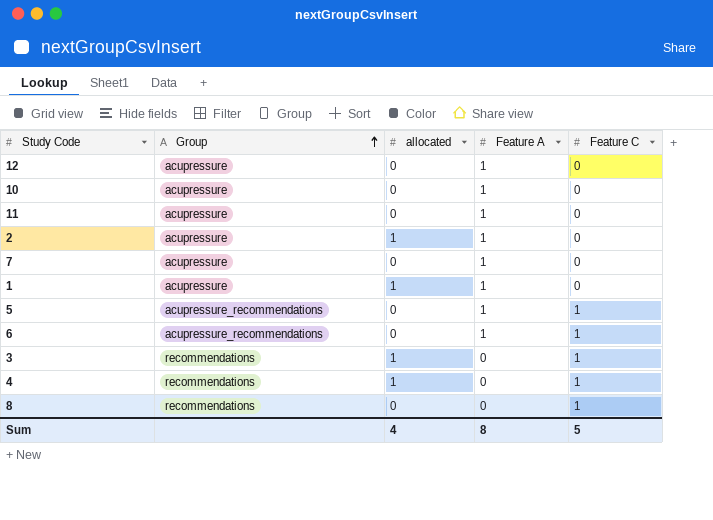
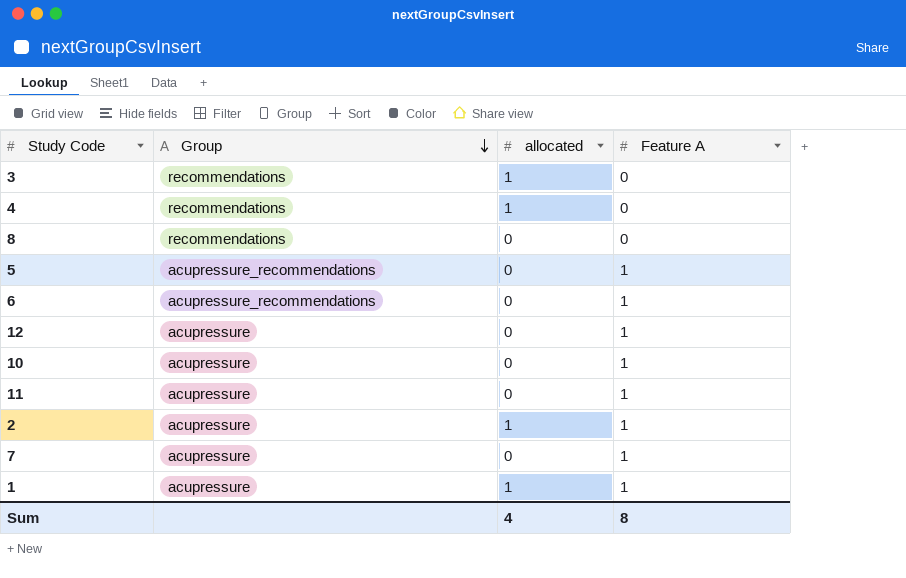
row order: Group ascending -> Group descending
column Feature C | position: 5 -> none

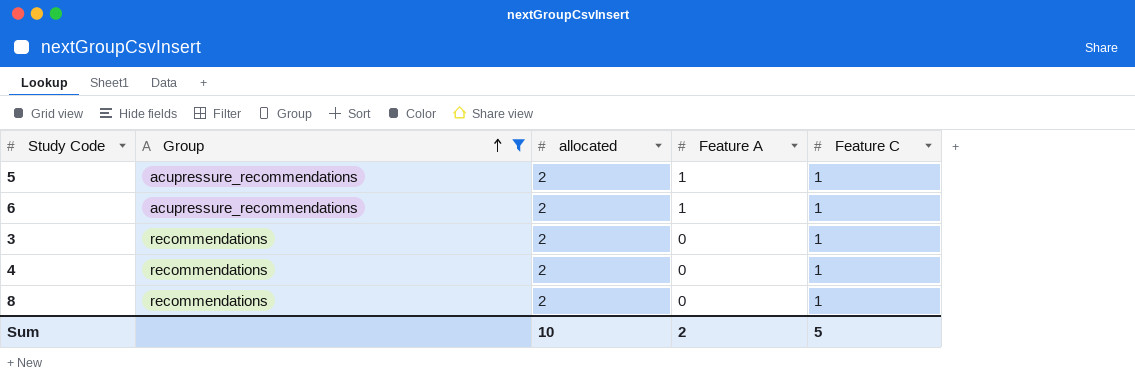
filter: none -> Group != acupressure
row order: Group descending -> Group ascending
column Feature C | position: none -> 5
5 | allocated: 0 -> 2
6 | allocated: 0 -> 2
3 | allocated: 1 -> 2
4 | allocated: 1 -> 2
8 | allocated: 0 -> 2
Sum | allocated: 4 -> 10
Sum | Feature A: 8 -> 2

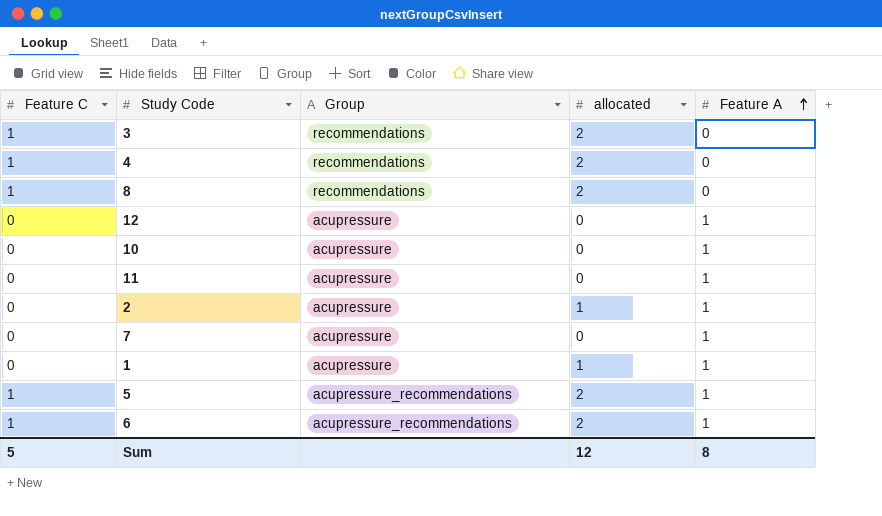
filter: Group != acupressure -> none
row order: Group ascending -> Feature A ascending
column Feature C | position: 5 -> 1
Sum | allocated: 10 -> 12
Sum | Feature A: 2 -> 8

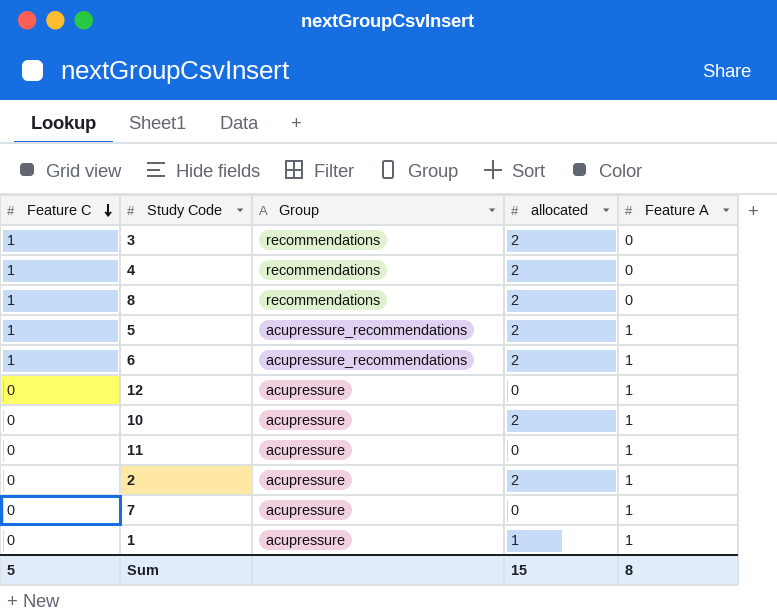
row order: Feature A ascending -> Feature C descending
10 | allocated: 0 -> 2
2 | allocated: 1 -> 2
Sum | allocated: 12 -> 15

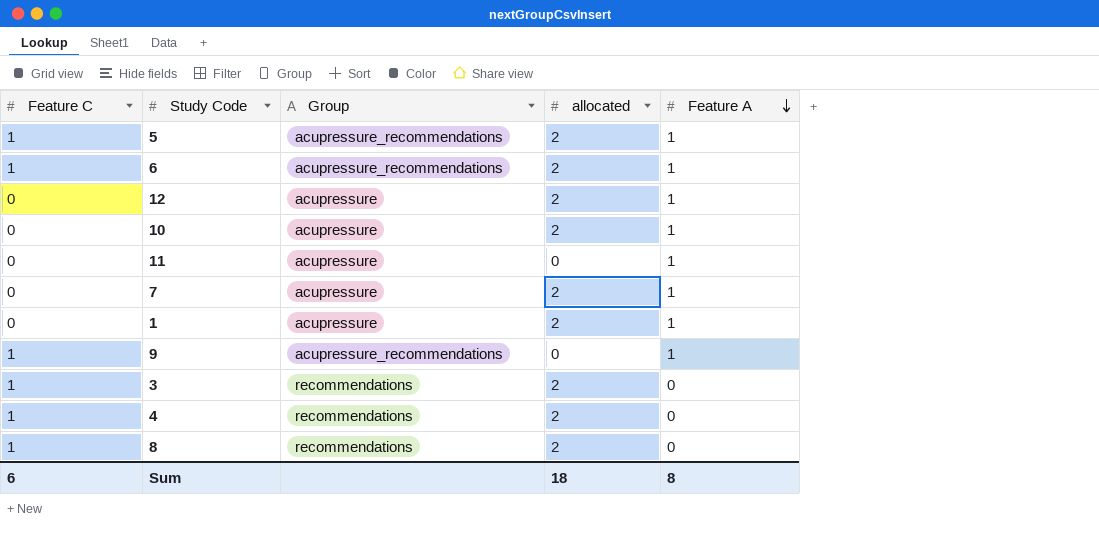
row order: Feature C descending -> Feature A descending
row 2: 0 | acupressure | 2 | 1 -> none
12 | allocated: 0 -> 2
7 | allocated: 0 -> 2
1 | allocated: 1 -> 2
row 9: none -> 1 | acupressure_recommendations | 0 | 1
Sum | Feature C: 5 -> 6
Sum | allocated: 15 -> 18

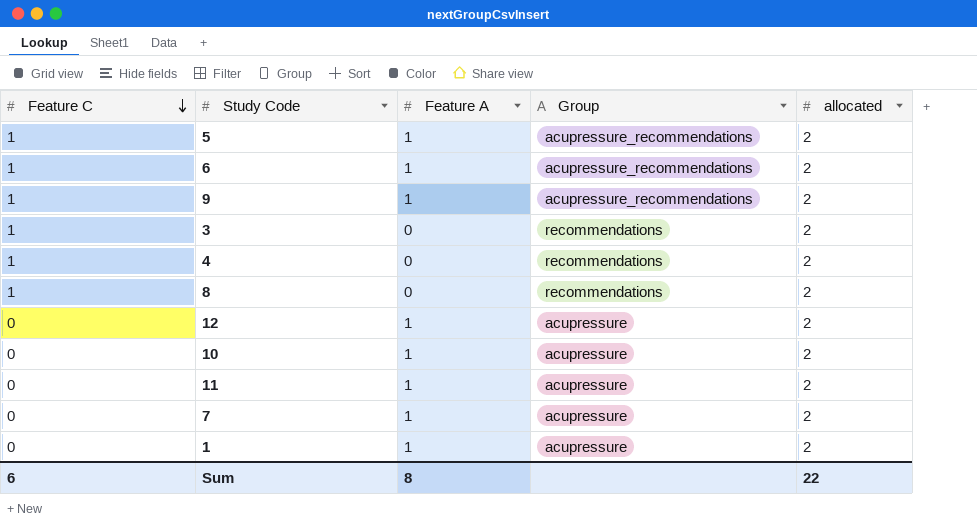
row order: Feature A descending -> Feature C descending
column Feature A | position: 5 -> 3
9 | allocated: 0 -> 2
11 | allocated: 0 -> 2
Sum | allocated: 18 -> 22

